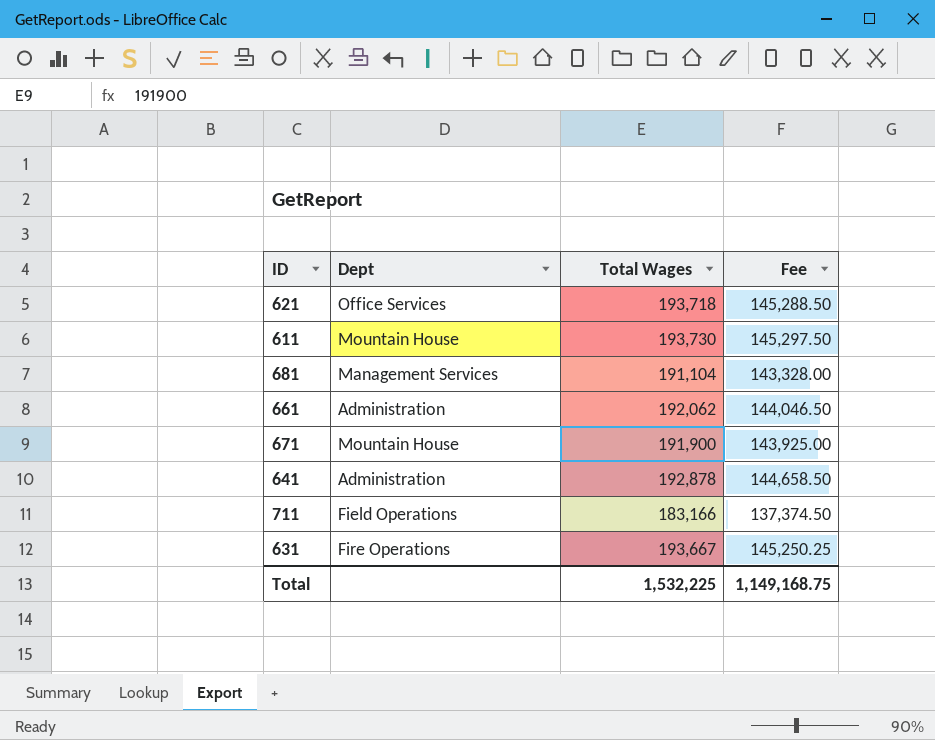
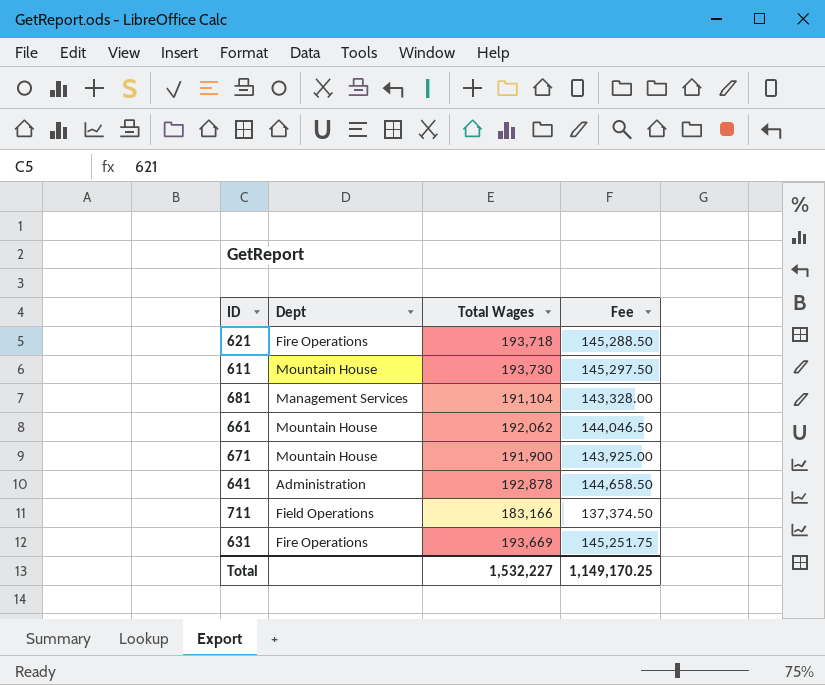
621 | Dept: Office Services -> Fire Operations
661 | Dept: Administration -> Mountain House
631 | Total Wages: 193,667 -> 193,669
631 | Fee: 145,250.25 -> 145,251.75
Total | Total Wages: 1,532,225 -> 1,532,227
Total | Fee: 1,149,168.75 -> 1,149,170.25

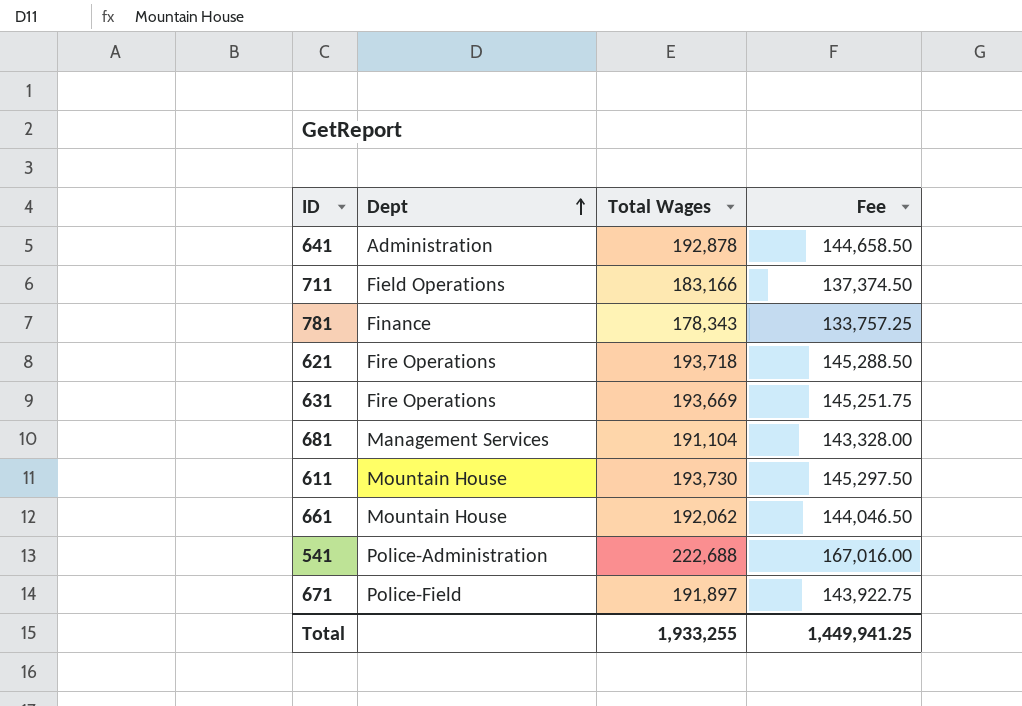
row order: none -> Dept ascending
row 781: none -> Finance | 178,343 | 133,757.25
row 541: none -> Police-Administration | 222,688 | 167,016.00
671 | Dept: Mountain House -> Police-Field
671 | Total Wages: 191,900 -> 191,897
671 | Fee: 143,925.00 -> 143,922.75
Total | Total Wages: 1,532,227 -> 1,933,255
Total | Fee: 1,149,170.25 -> 1,449,941.25

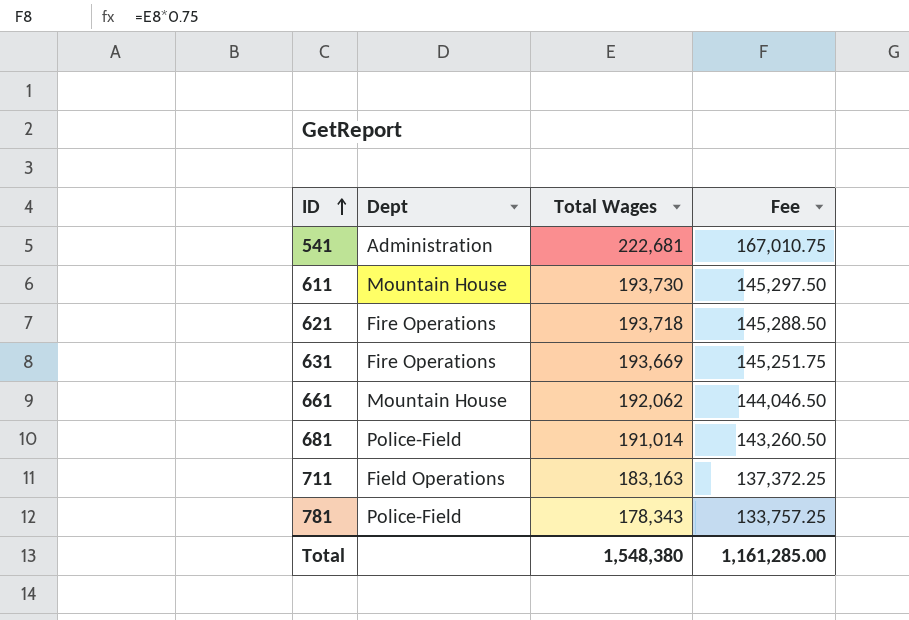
row order: Dept ascending -> ID ascending
row 641: Administration | 192,878 | 144,658.50 -> none
row 671: Police-Field | 191,897 | 143,922.75 -> none
541 | Dept: Police-Administration -> Administration
541 | Total Wages: 222,688 -> 222,681
541 | Fee: 167,016.00 -> 167,010.75
681 | Dept: Management Services -> Police-Field
681 | Total Wages: 191,104 -> 191,014
681 | Fee: 143,328.00 -> 143,260.50
711 | Total Wages: 183,166 -> 183,163
711 | Fee: 137,374.50 -> 137,372.25
781 | Dept: Finance -> Police-Field
Total | Total Wages: 1,933,255 -> 1,548,380
Total | Fee: 1,449,941.25 -> 1,161,285.00

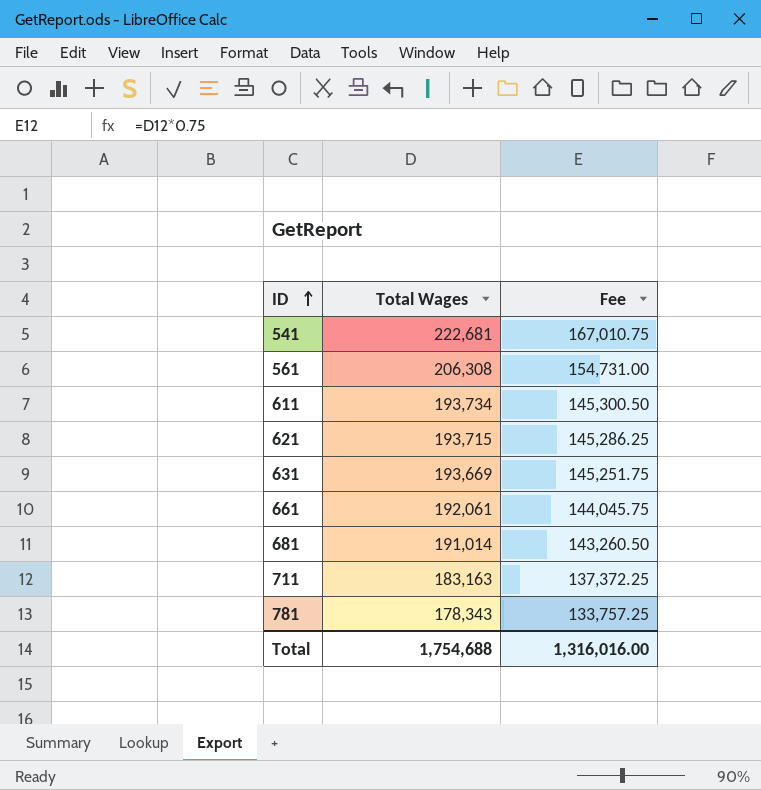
column Dept | position: 2 -> none
row 561: none -> 206,308 | 154,731.00
611 | Total Wages: 193,730 -> 193,734
611 | Fee: 145,297.50 -> 145,300.50
621 | Total Wages: 193,718 -> 193,715
621 | Fee: 145,288.50 -> 145,286.25
661 | Total Wages: 192,062 -> 192,061
661 | Fee: 144,046.50 -> 144,045.75
Total | Total Wages: 1,548,380 -> 1,754,688
Total | Fee: 1,161,285.00 -> 1,316,016.00

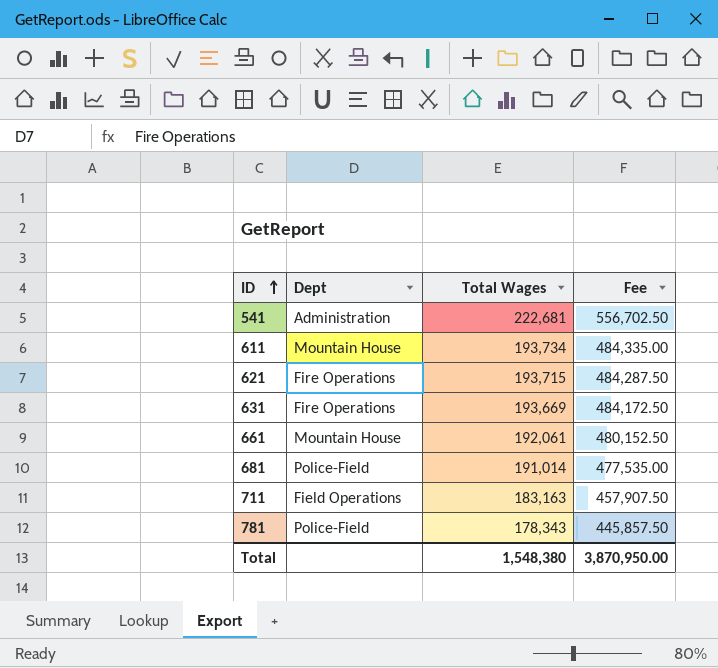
column Dept | position: none -> 2
column Fee | formula: [Total Wages] * 0.75 -> [Total Wages] * 2.5
row 561: 206,308 | 154,731.00 -> none
Total | Total Wages: 1,754,688 -> 1,548,380
Total | Fee: 1,316,016.00 -> 3,870,950.00

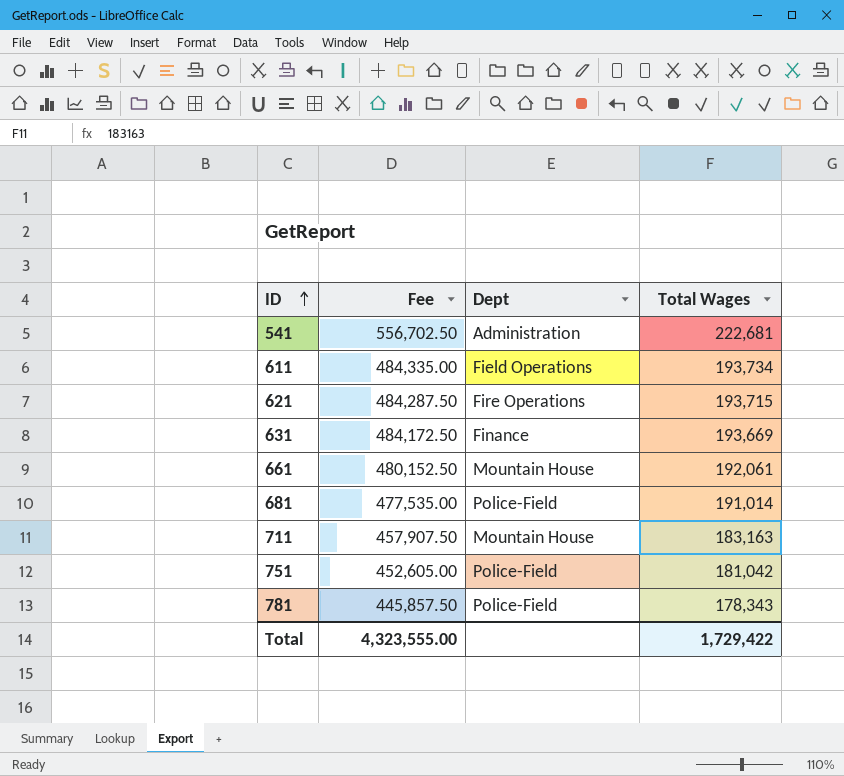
column Fee | position: 4 -> 2
611 | Dept: Mountain House -> Field Operations
631 | Dept: Fire Operations -> Finance
711 | Dept: Field Operations -> Mountain House
row 751: none -> 452,605.00 | Police-Field | 181,042
Total | Fee: 3,870,950.00 -> 4,323,555.00
Total | Total Wages: 1,548,380 -> 1,729,422

